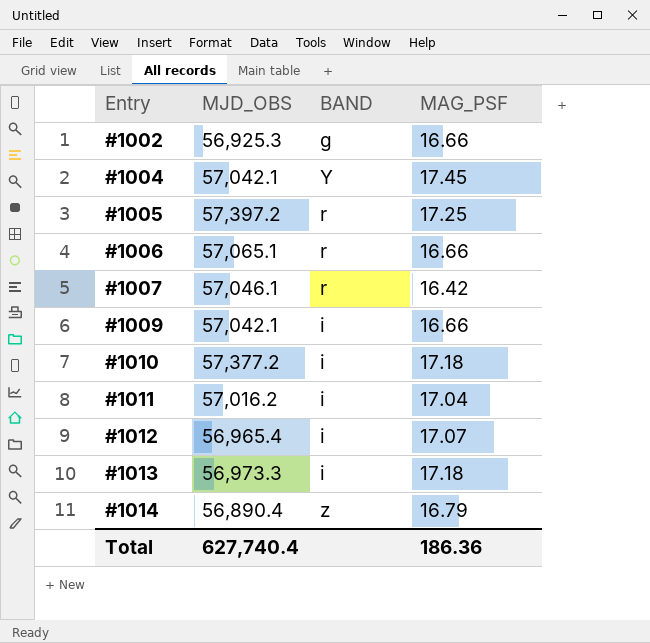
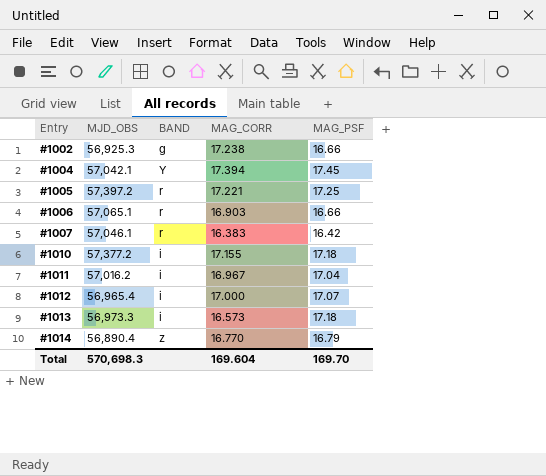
column MAG_CORR | position: none -> 4
row #1009: 57,042.1 | i | 16.66 -> none
Total | MJD_OBS: 627,740.4 -> 570,698.3
Total | MAG_PSF: 186.36 -> 169.70

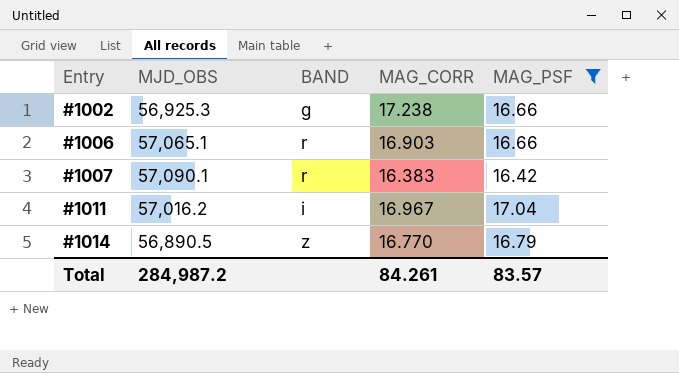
filter: none -> MAG_PSF <= 17.04
#1007 | MJD_OBS: 57,046.1 -> 57,090.1
#1014 | MJD_OBS: 56,890.4 -> 56,890.5
Total | MJD_OBS: 570,698.3 -> 284,987.2
Total | MAG_CORR: 169.604 -> 84.261
Total | MAG_PSF: 169.70 -> 83.57

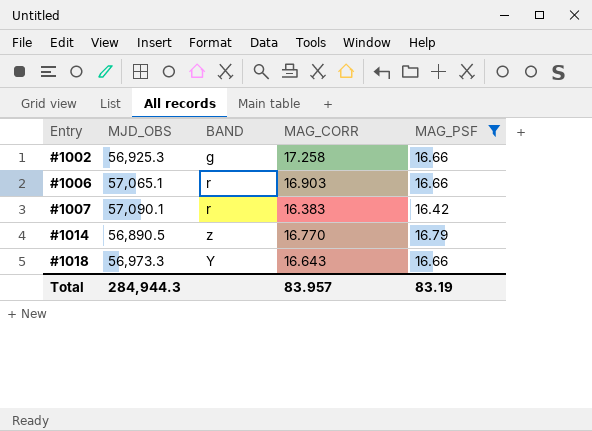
row #1011: 57,016.2 | i | 16.967 | 17.04 -> none
#1002 | MAG_CORR: 17.238 -> 17.258
row #1018: none -> 56,973.3 | Y | 16.643 | 16.66
Total | MJD_OBS: 284,987.2 -> 284,944.3
Total | MAG_CORR: 84.261 -> 83.957
Total | MAG_PSF: 83.57 -> 83.19

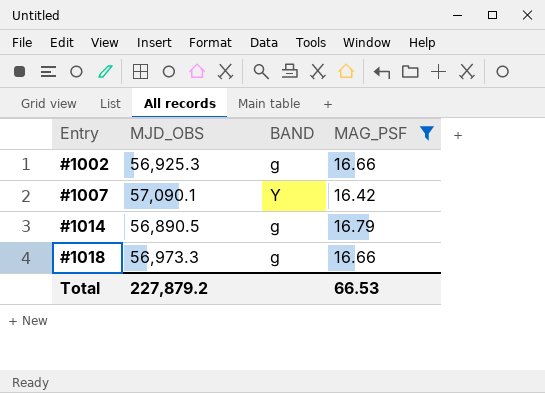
column MAG_CORR | position: 4 -> none
row #1006: 57,065.1 | r | 16.903 | 16.66 -> none
#1007 | BAND: r -> Y
#1014 | BAND: z -> g
#1018 | BAND: Y -> g
Total | MJD_OBS: 284,944.3 -> 227,879.2
Total | MAG_PSF: 83.19 -> 66.53

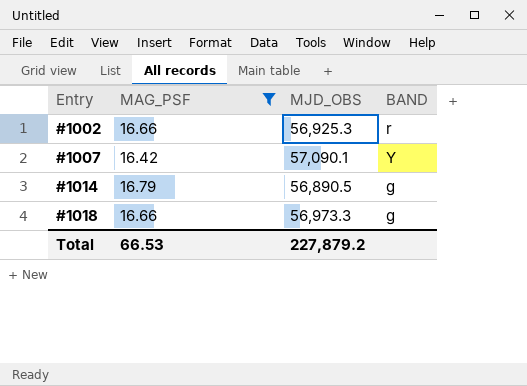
column MAG_PSF | position: 4 -> 2
#1002 | BAND: g -> r

